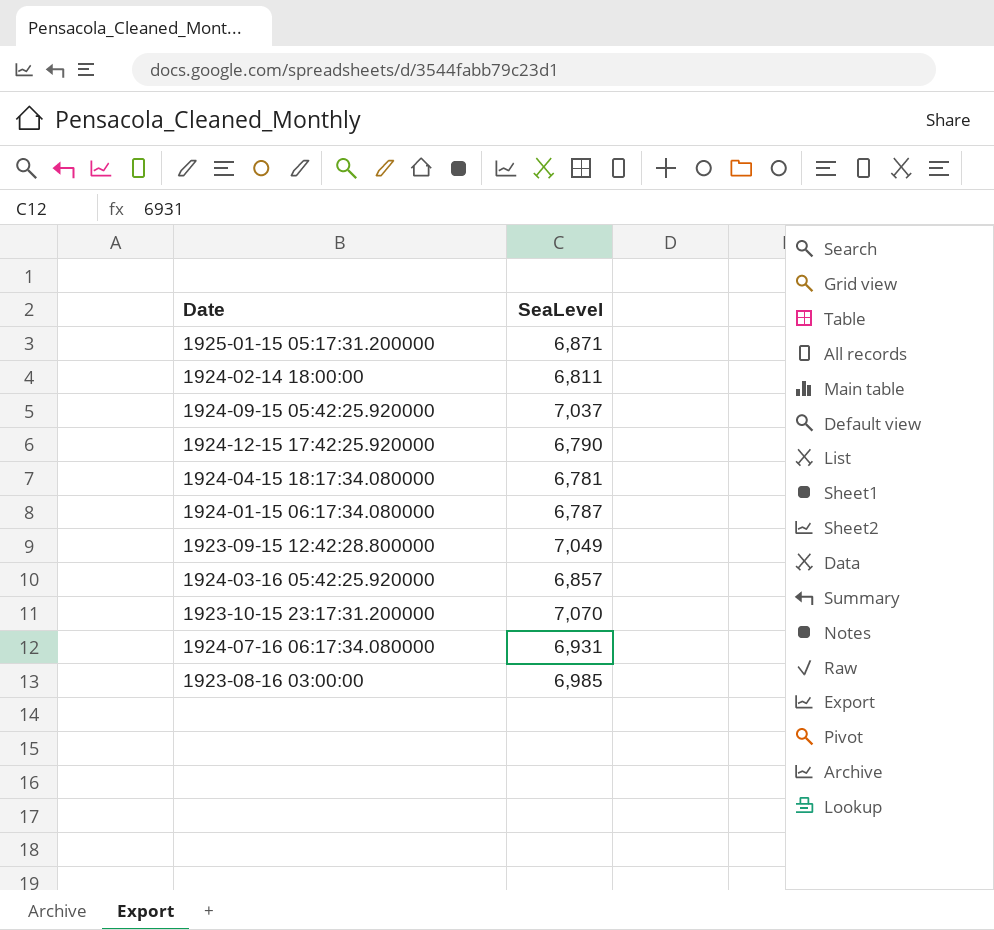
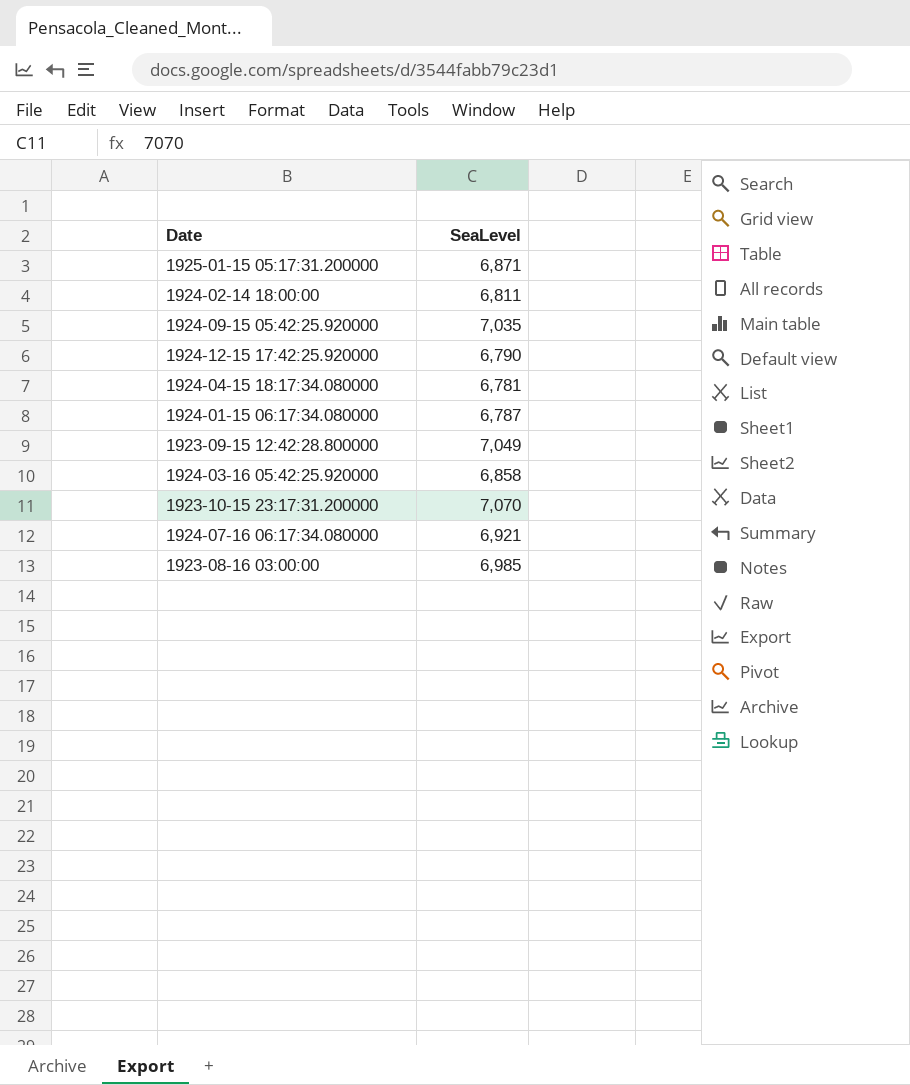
1924-09-15 05:42:25.920000 | SeaLevel: 7,037 -> 7,035
1924-03-16 05:42:25.920000 | SeaLevel: 6,857 -> 6,858
1924-07-16 06:17:34.080000 | SeaLevel: 6,931 -> 6,921

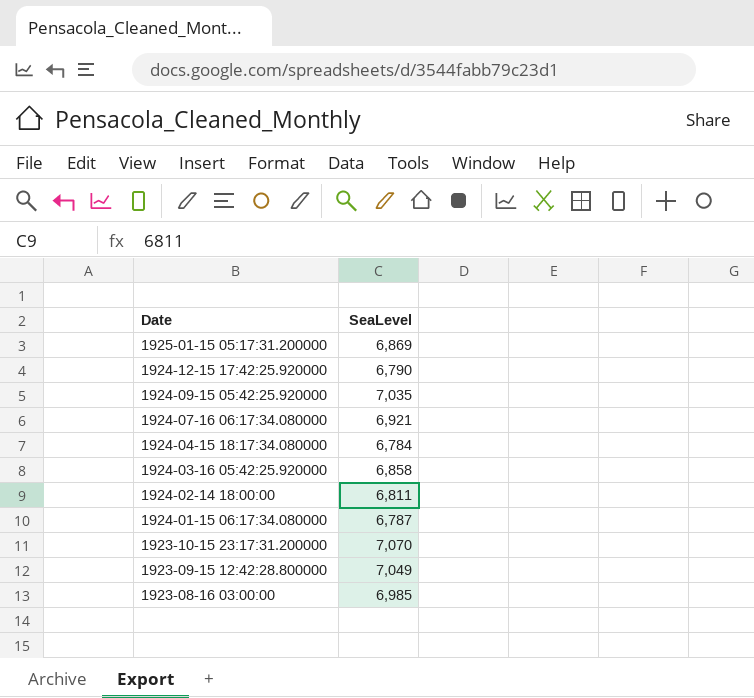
row order: none -> Date descending
1925-01-15 05:17:31.200000 | SeaLevel: 6,871 -> 6,869
1924-04-15 18:17:34.080000 | SeaLevel: 6,781 -> 6,784

